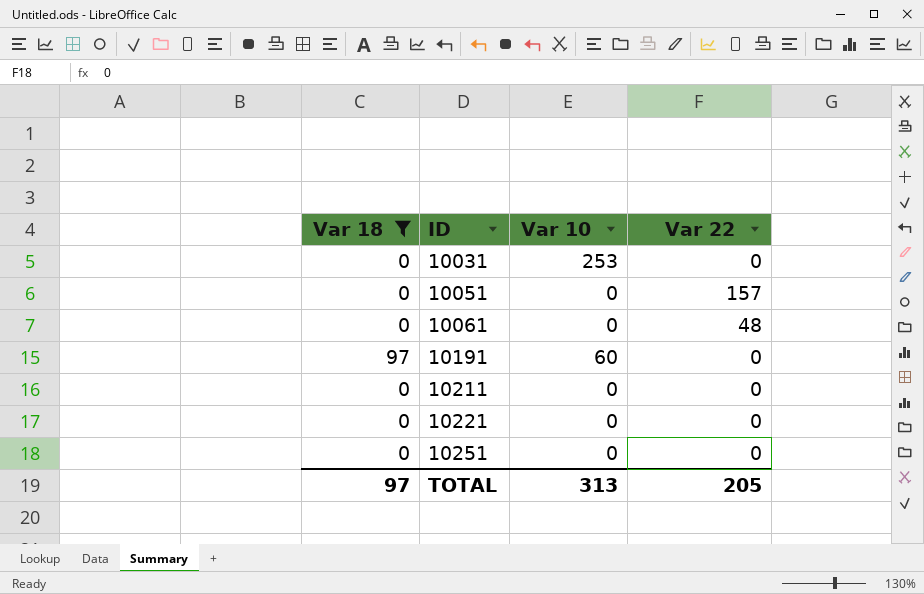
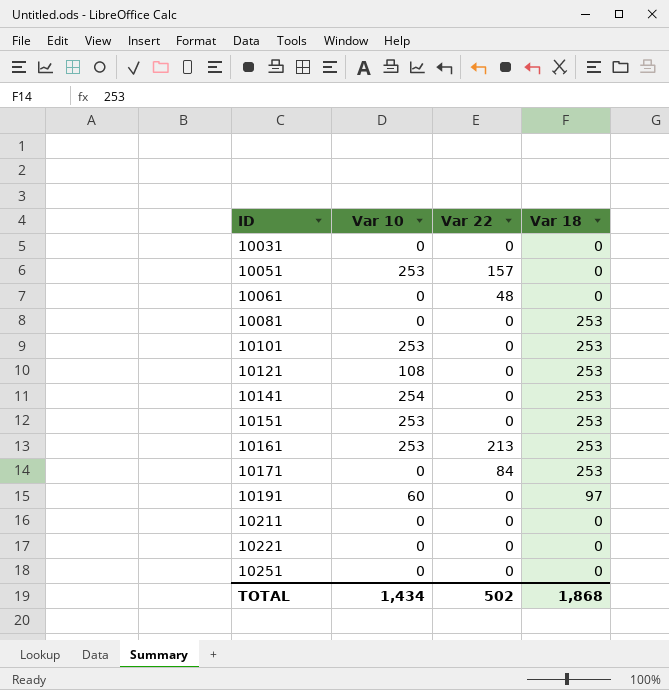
filter: Var 18 != 253 -> none
column Var 18 | position: 1 -> 4
10031 | Var 10: 253 -> 0
10051 | Var 10: 0 -> 253
TOTAL | Var 10: 313 -> 1,434
TOTAL | Var 22: 205 -> 502
TOTAL | Var 18: 97 -> 1,868

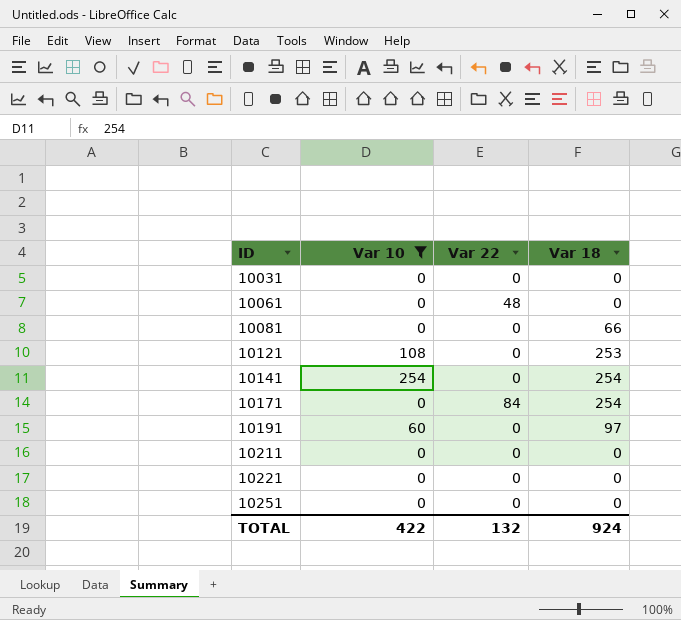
filter: none -> Var 10 != 253
10081 | Var 18: 253 -> 66
10141 | Var 18: 253 -> 254
10171 | Var 18: 253 -> 254
TOTAL | Var 10: 1,434 -> 422
TOTAL | Var 22: 502 -> 132
TOTAL | Var 18: 1,868 -> 924

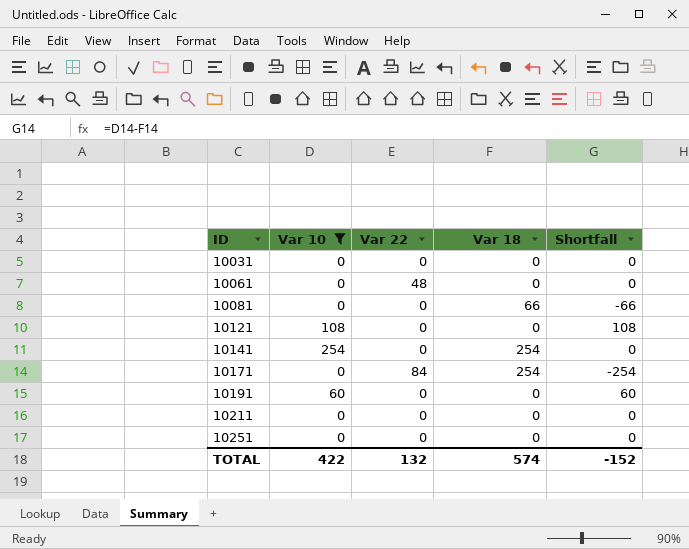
column Shortfall | formula: none -> [Var 10] - [Var 18]
row 10221: 0 | 0 | 0 -> none
10121 | Var 18: 253 -> 0
10191 | Var 18: 97 -> 0
TOTAL | Var 18: 924 -> 574

